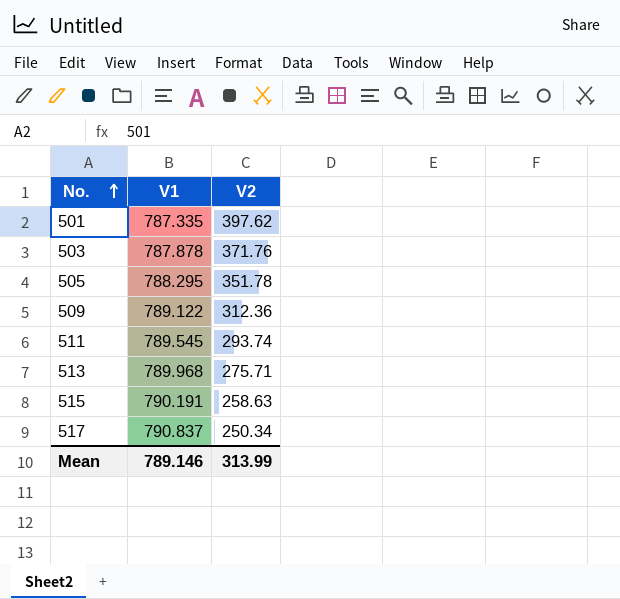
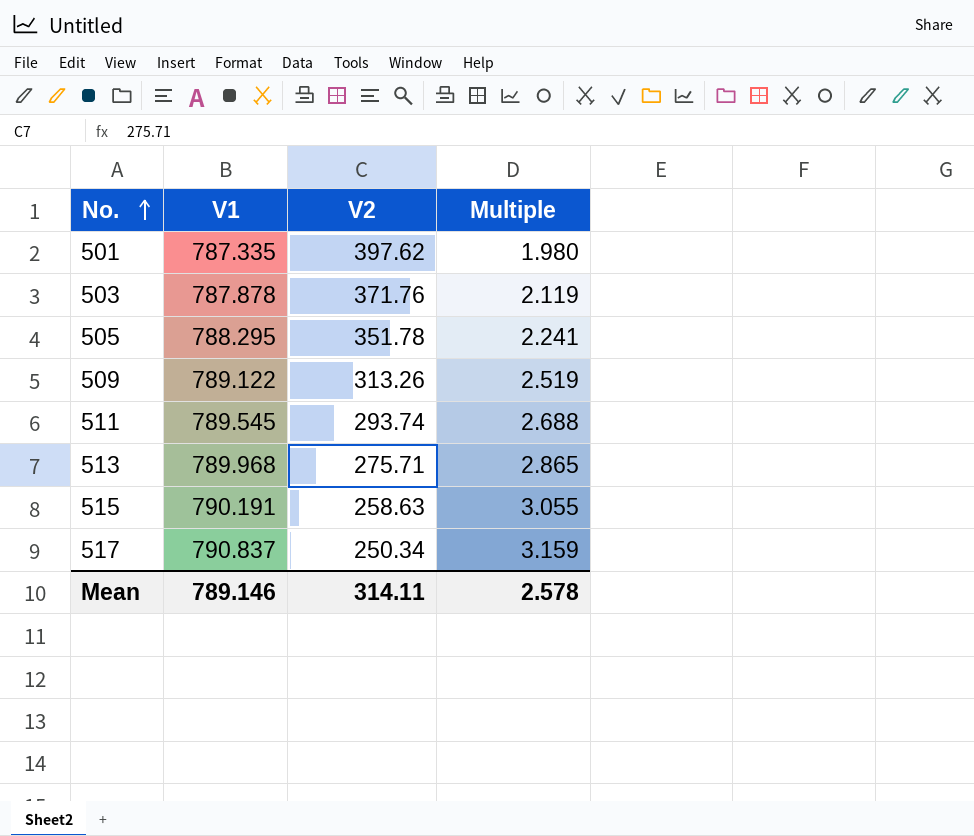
column Multiple | formula: none -> [V1] / [V2]
509 | V2: 312.36 -> 313.26
Mean | V2: 313.99 -> 314.11

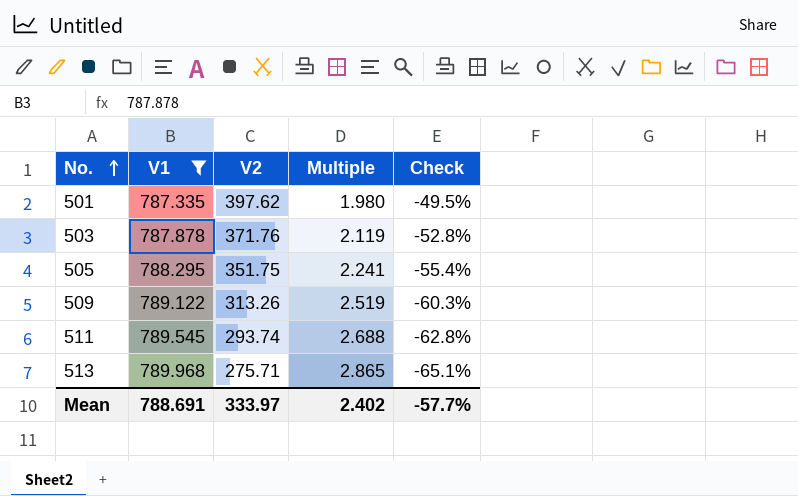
filter: none -> V1 <= 789.968
column Check | formula: none -> ([V2] - [V1]) / [V1]
505 | V2: 351.78 -> 351.75
Mean | V1: 789.146 -> 788.691
Mean | V2: 314.11 -> 333.97
Mean | Multiple: 2.578 -> 2.402

